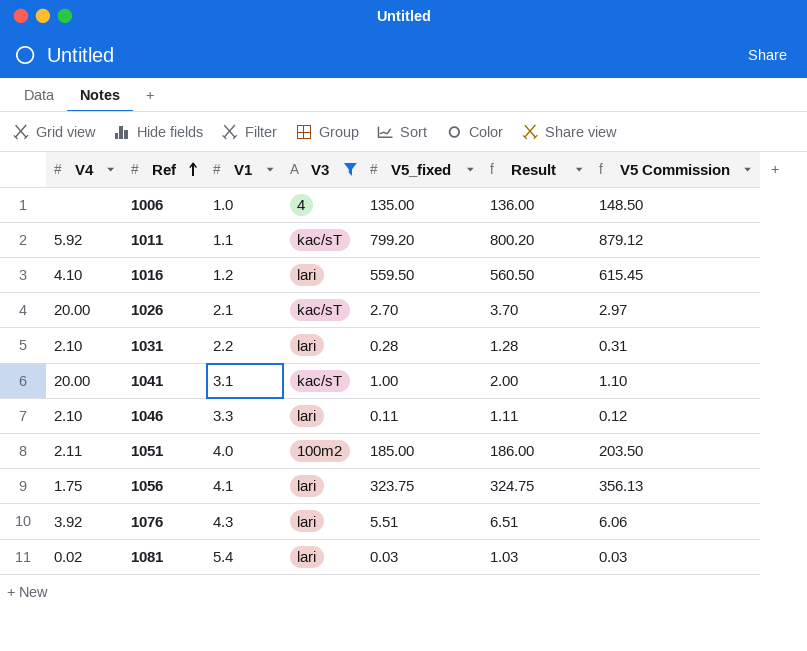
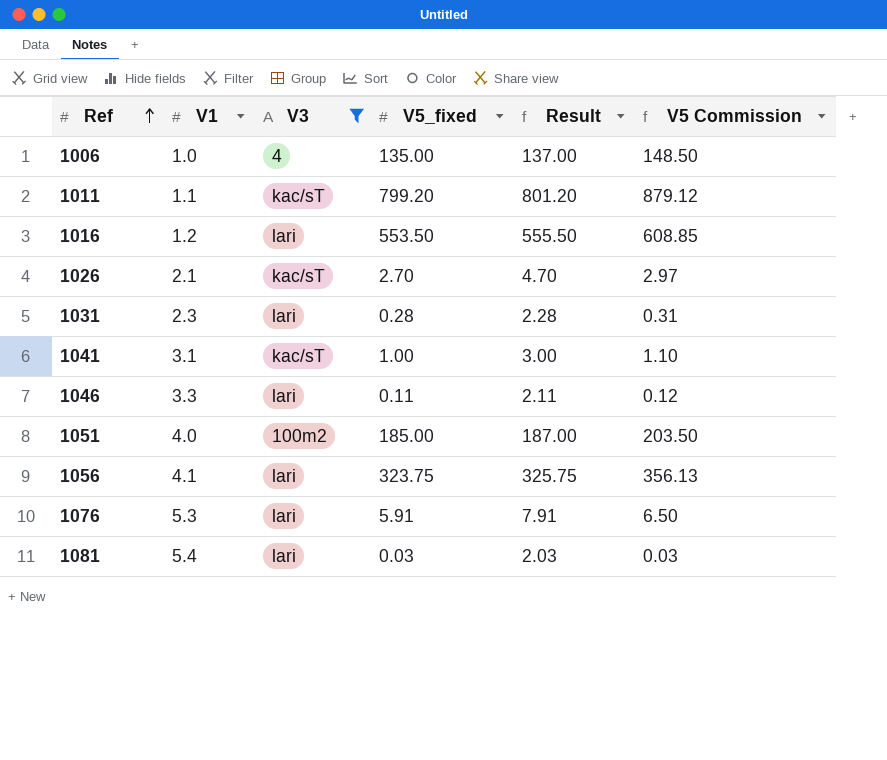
column V4 | position: 1 -> none
column Result | formula: [V5_fixed] + 1 -> [V5_fixed] + 2
1016 | V5_fixed: 559.50 -> 553.50
1016 | V5 Commission: 615.45 -> 608.85
1031 | V1: 2.2 -> 2.3
1076 | V1: 4.3 -> 5.3
1076 | V5_fixed: 5.51 -> 5.91
1076 | V5 Commission: 6.06 -> 6.50

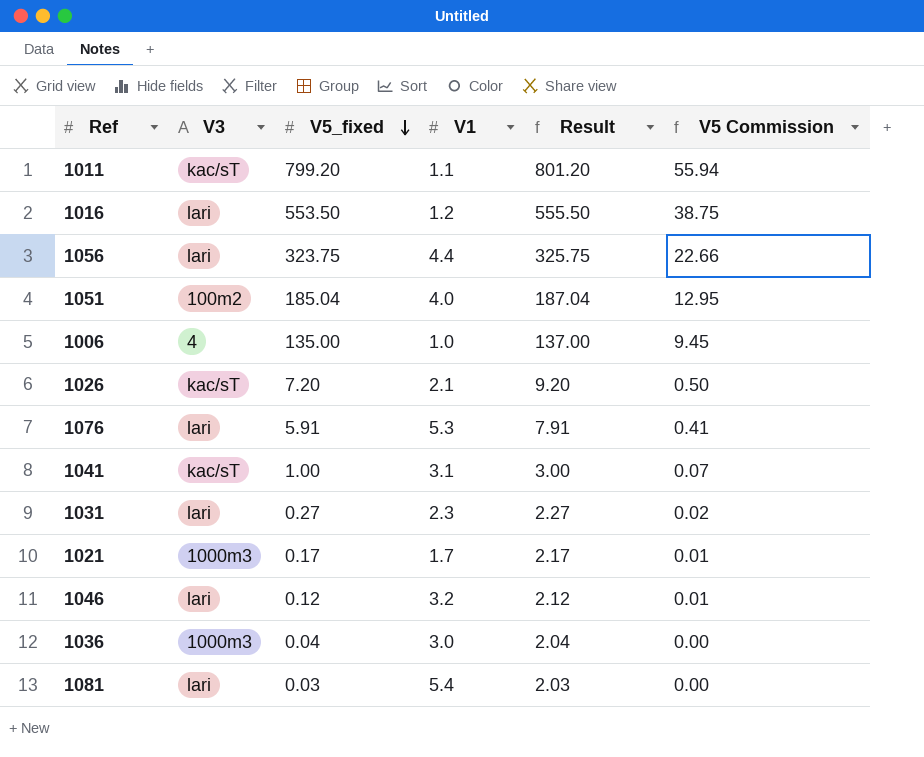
filter: V3 != 1000m3 -> none
row order: Ref ascending -> V5_fixed descending
column V1 | position: 2 -> 4
column V5 Commission | formula: [V5_fixed] * 1.1 -> [V5_fixed] * 0.07
1056 | V1: 4.1 -> 4.4
1051 | V5_fixed: 185.00 -> 185.04
1051 | Result: 187.00 -> 187.04
1026 | V5_fixed: 2.70 -> 7.20
1026 | Result: 4.70 -> 9.20
1031 | V5_fixed: 0.28 -> 0.27
1031 | Result: 2.28 -> 2.27
1046 | V5_fixed: 0.11 -> 0.12
1046 | V1: 3.3 -> 3.2
1046 | Result: 2.11 -> 2.12

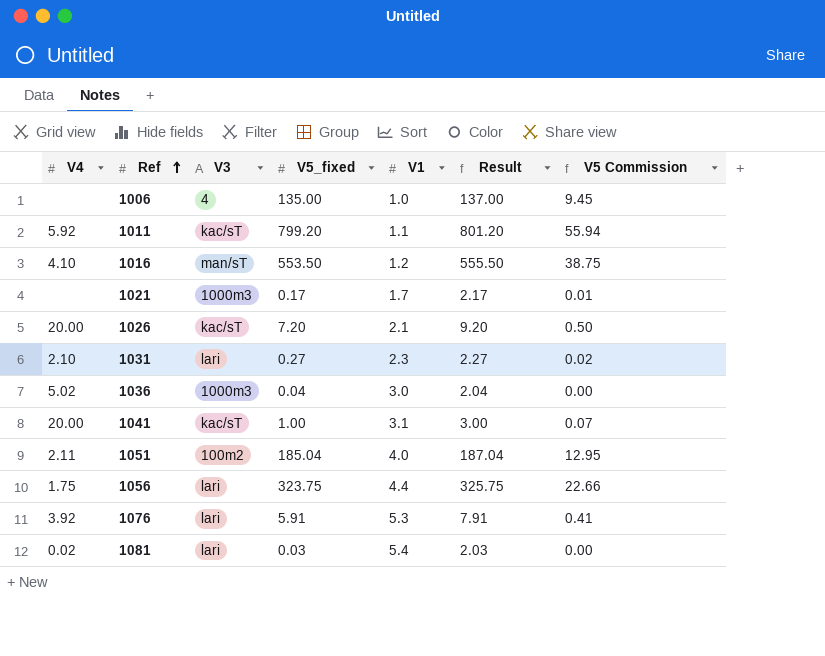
row order: V5_fixed descending -> Ref ascending
column V4 | position: none -> 1
row 1046: lari | 0.12 | 3.2 | 2.12 | 0.01 -> none
1016 | V3: lari -> man/sT

